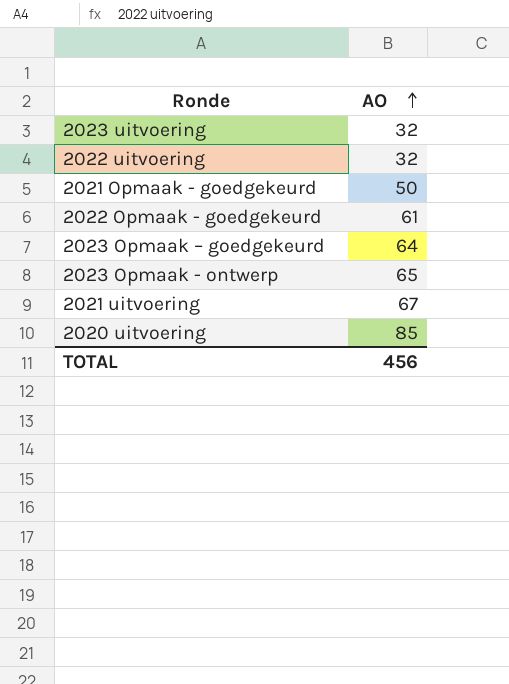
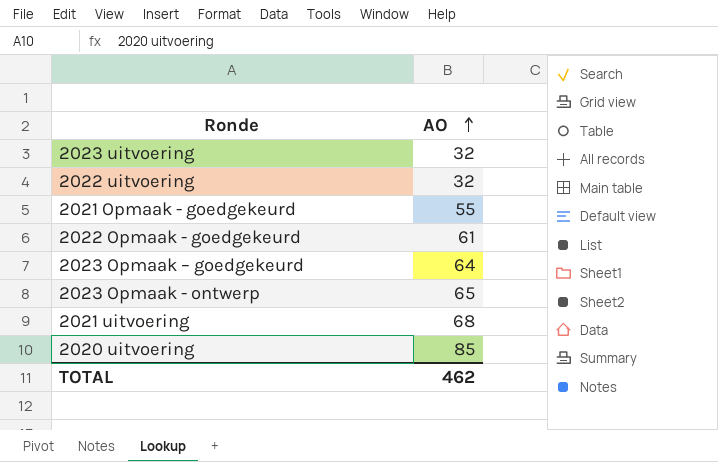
2021 Opmaak - goedgekeurd | AO: 50 -> 55
2021 uitvoering | AO: 67 -> 68
TOTAL | AO: 456 -> 462

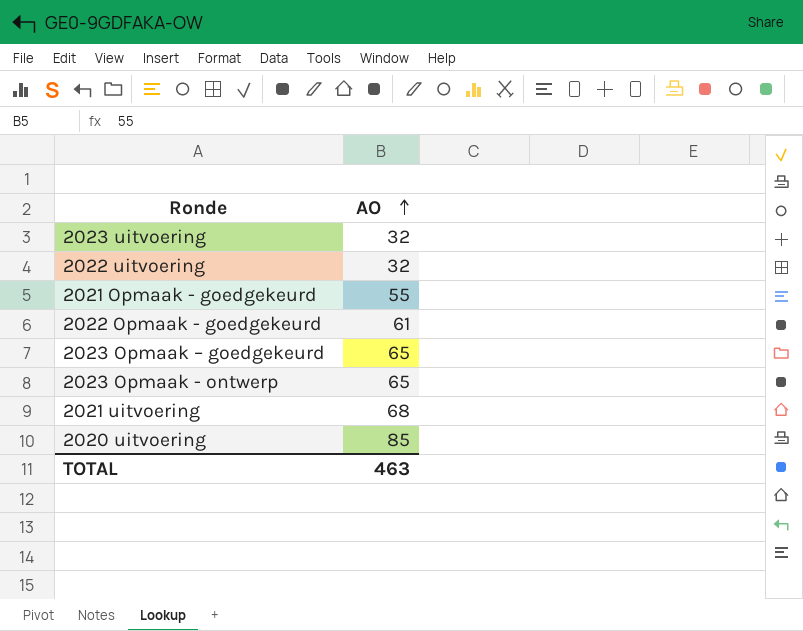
2023 Opmaak – goedgekeurd | AO: 64 -> 65
TOTAL | AO: 462 -> 463

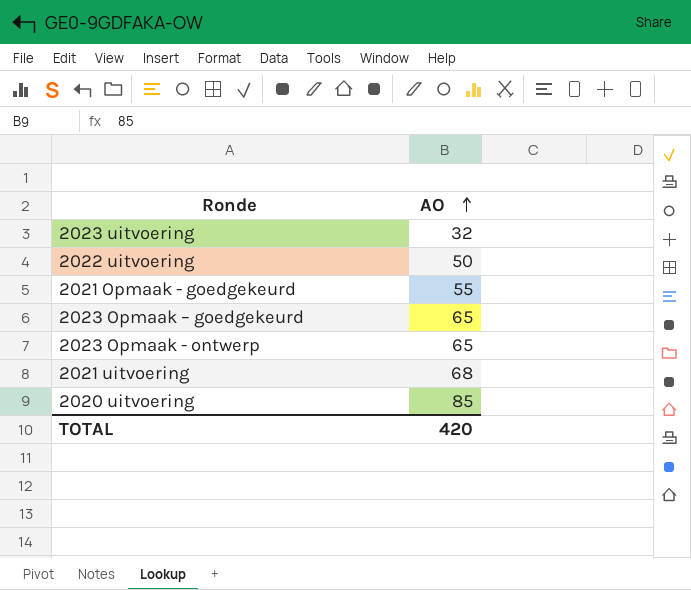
row 2022 Opmaak - goedgekeurd: 61 -> none
2022 uitvoering | AO: 32 -> 50
TOTAL | AO: 463 -> 420

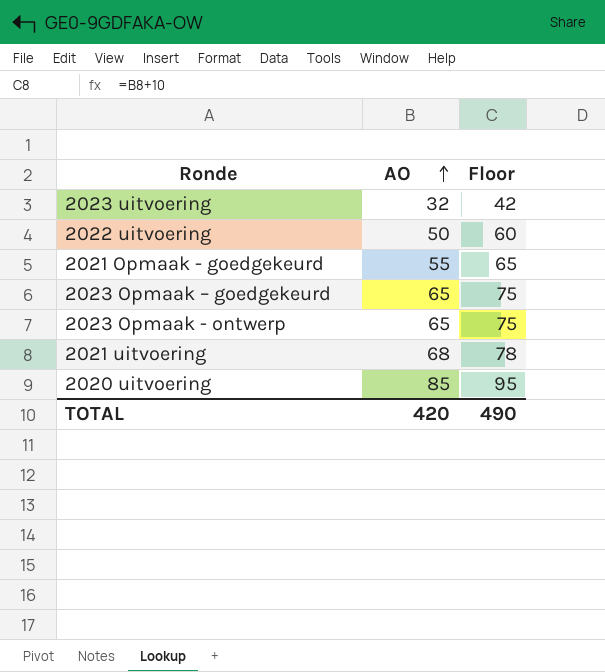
column Floor | formula: none -> [AO] + 10

